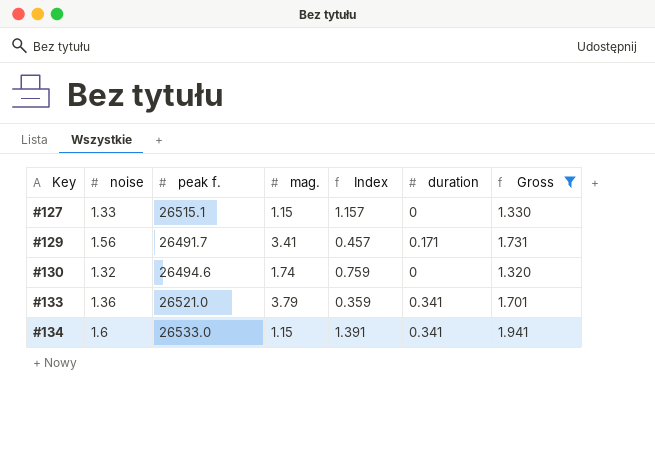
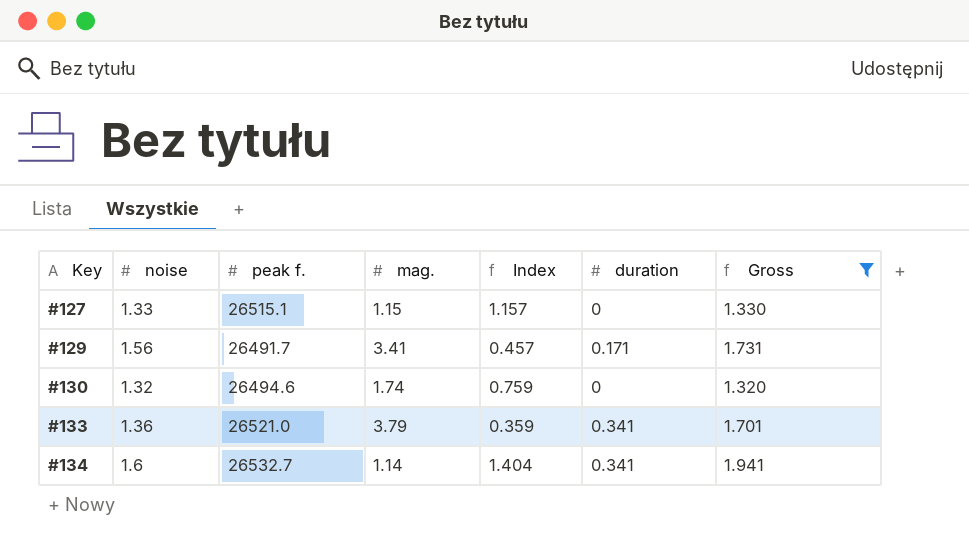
#134 | peak f.: 26533.0 -> 26532.7
#134 | mag.: 1.15 -> 1.14
#134 | Index: 1.391 -> 1.404

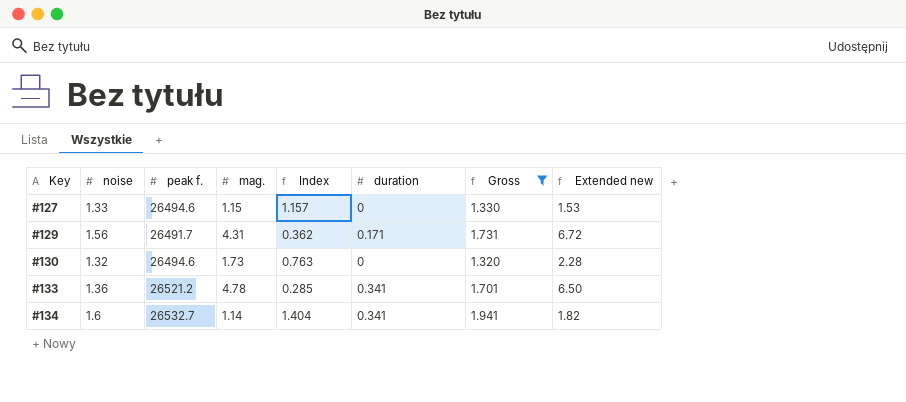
column Extended new | formula: none -> [noise] * [mag.]
#127 | peak f.: 26515.1 -> 26494.6
#129 | mag.: 3.41 -> 4.31
#129 | Index: 0.457 -> 0.362
#130 | mag.: 1.74 -> 1.73
#130 | Index: 0.759 -> 0.763
#133 | peak f.: 26521.0 -> 26521.2
#133 | mag.: 3.79 -> 4.78
#133 | Index: 0.359 -> 0.285

